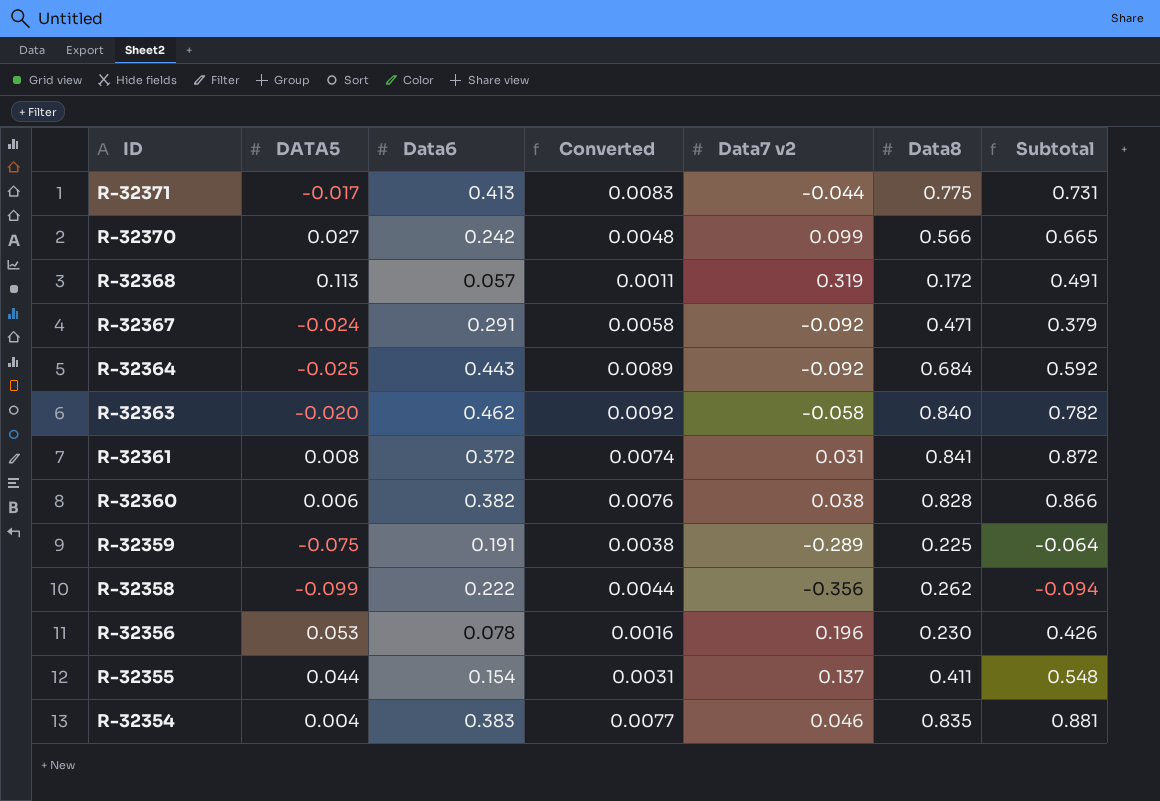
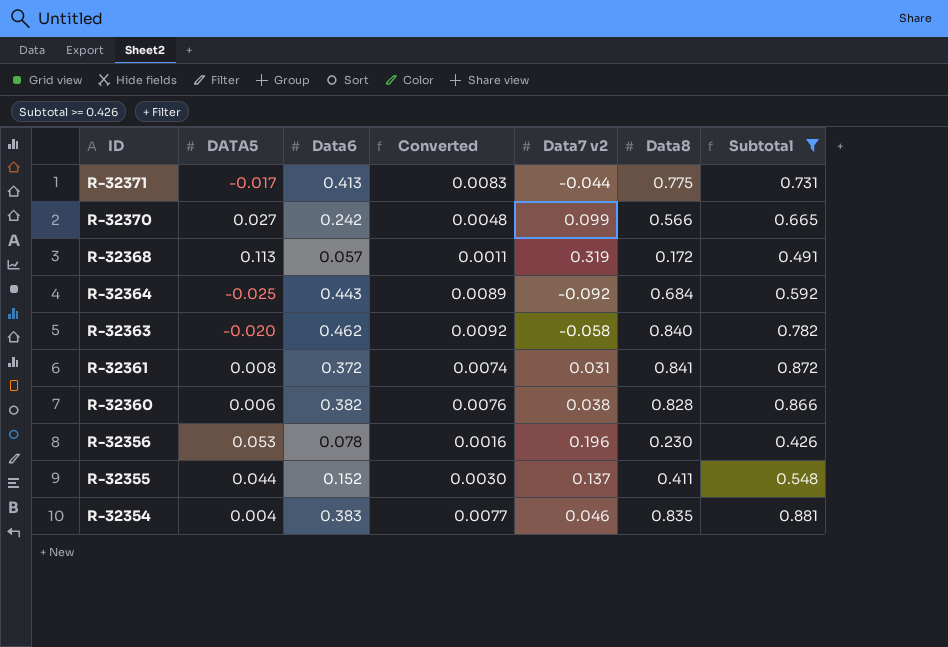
filter: none -> Subtotal >= 0.426
R-32355 | Data6: 0.154 -> 0.152
R-32355 | Converted: 0.0031 -> 0.0030

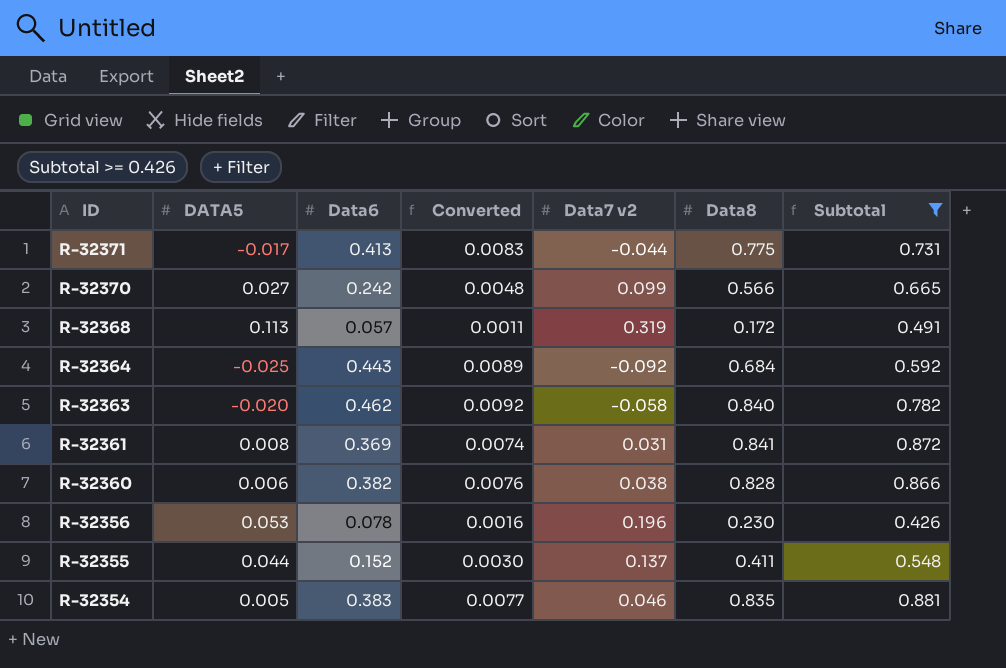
R-32361 | Data6: 0.372 -> 0.369
R-32354 | DATA5: 0.004 -> 0.005

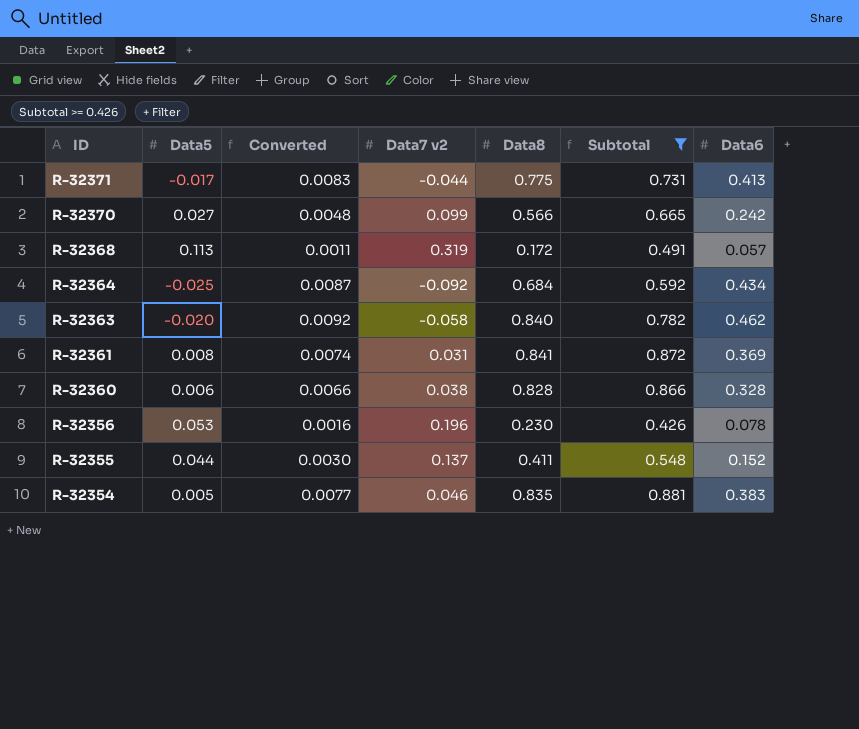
column name: DATA5 -> Data5
column Data6 | position: 3 -> 7
R-32364 | Converted: 0.0089 -> 0.0087
R-32364 | Data6: 0.443 -> 0.434
R-32360 | Converted: 0.0076 -> 0.0066
R-32360 | Data6: 0.382 -> 0.328

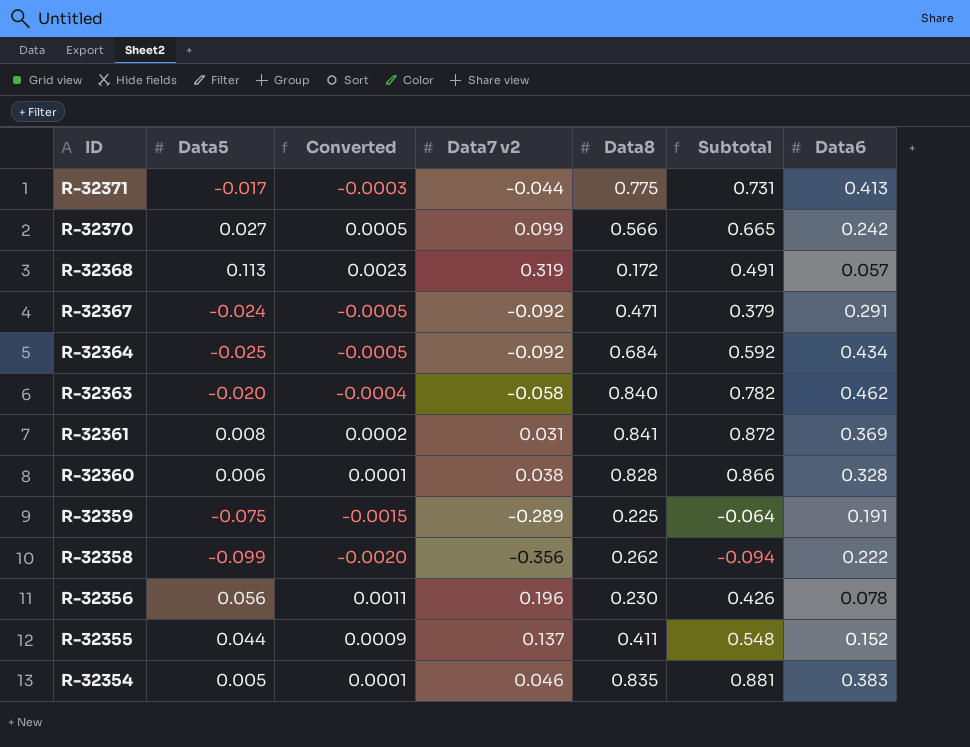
filter: Subtotal >= 0.426 -> none
column Converted | formula: [Data6] * 0.02 -> [Data5] * 0.02
R-32356 | Data5: 0.053 -> 0.056

